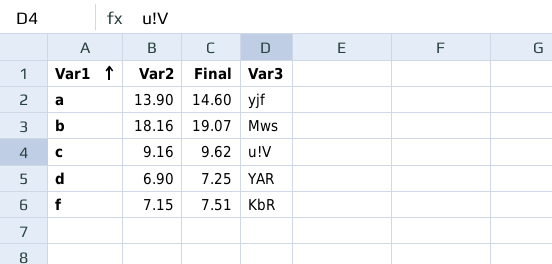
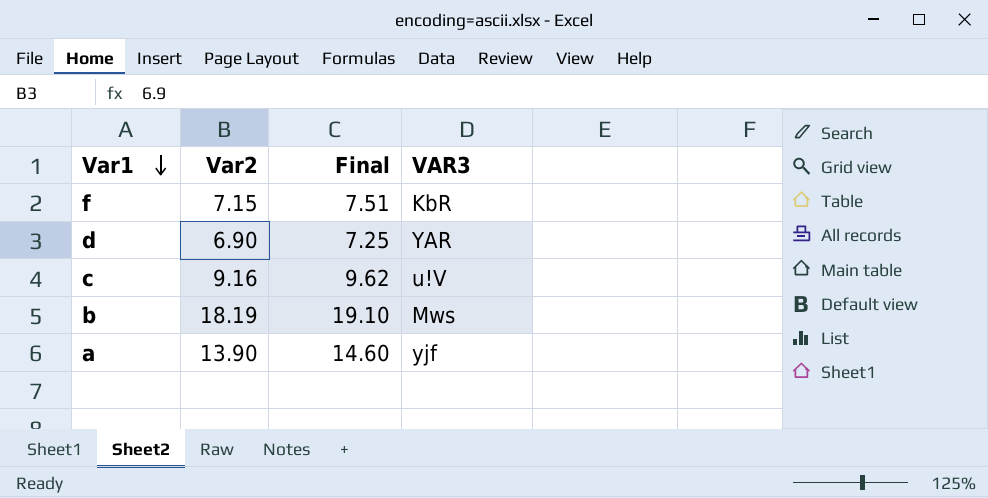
row order: Var1 ascending -> Var1 descending
column name: Var3 -> VAR3
b | Var2: 18.16 -> 18.19
b | Final: 19.07 -> 19.10

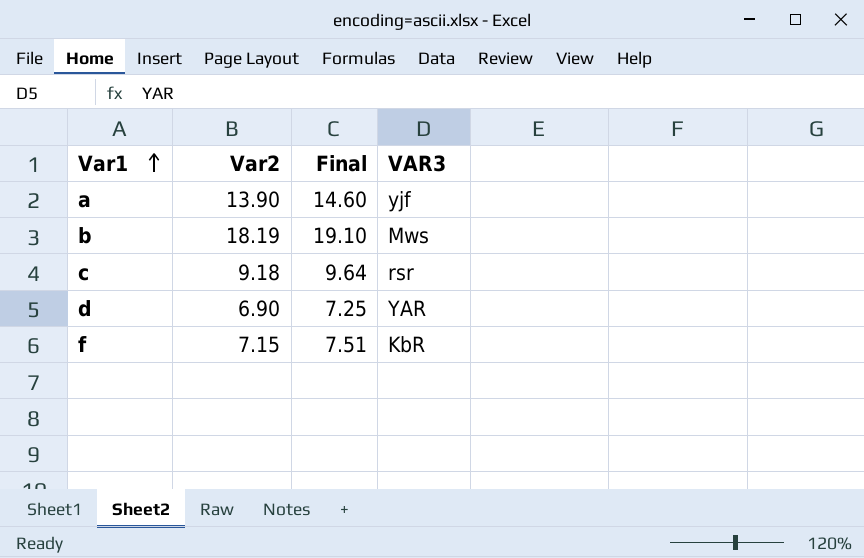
row order: Var1 descending -> Var1 ascending
c | Var2: 9.16 -> 9.18
c | Final: 9.62 -> 9.64
c | VAR3: u!V -> rsr

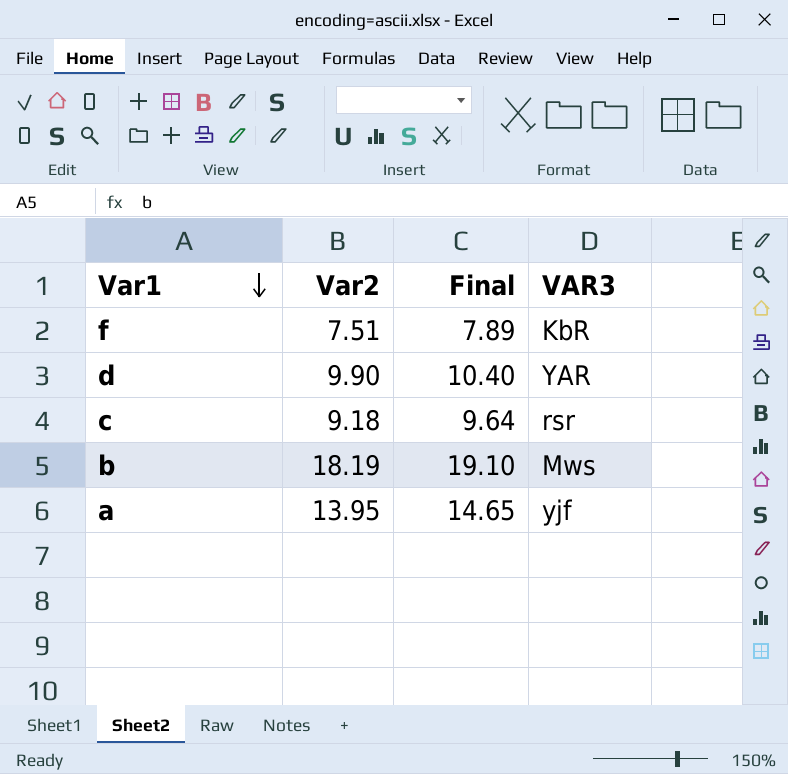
row order: Var1 ascending -> Var1 descending
f | Var2: 7.15 -> 7.51
f | Final: 7.51 -> 7.89
d | Var2: 6.90 -> 9.90
d | Final: 7.25 -> 10.40
a | Var2: 13.90 -> 13.95
a | Final: 14.60 -> 14.65

